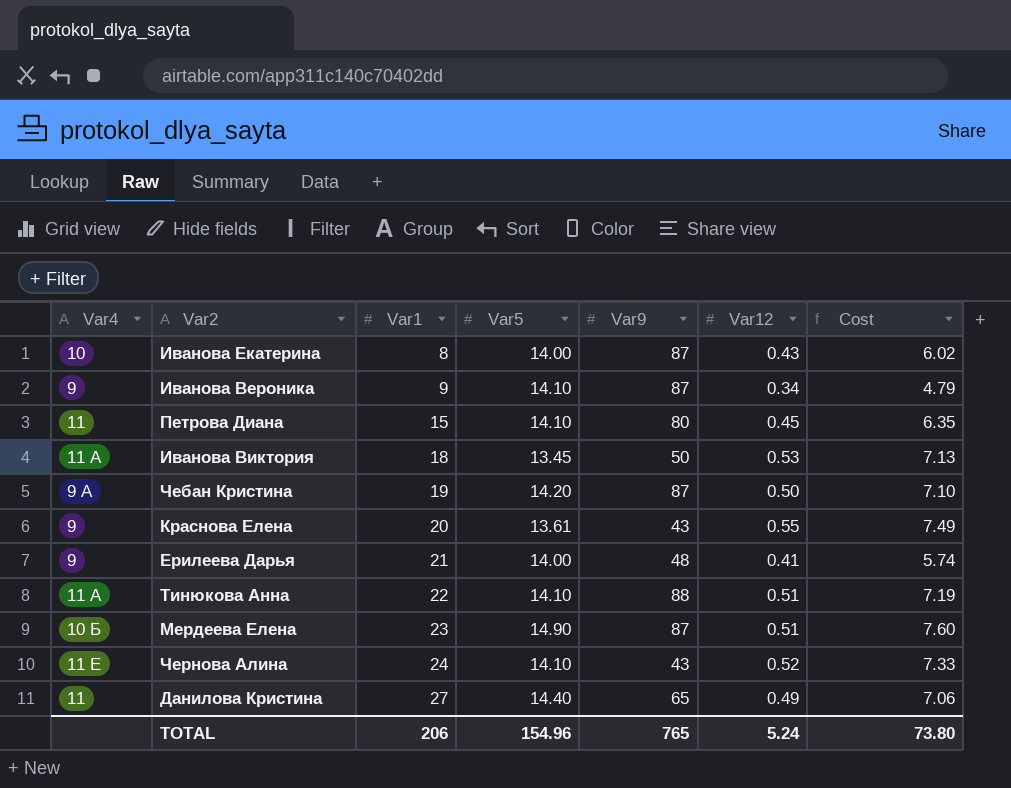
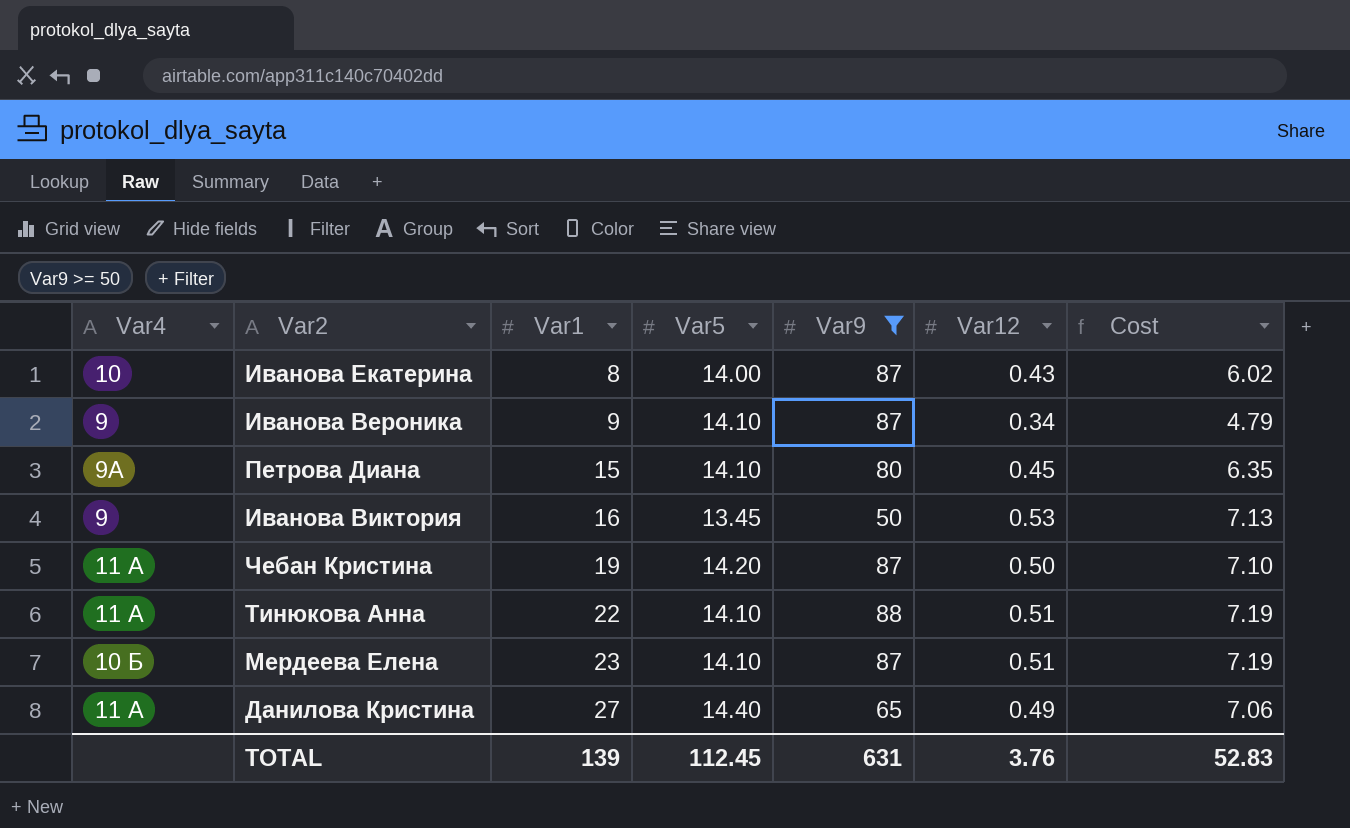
filter: none -> Var9 >= 50
Петрова Диана | Var4: 11 -> 9А
Иванова Виктория | Var4: 11 А -> 9
Иванова Виктория | Var1: 18 -> 16
Чебан Кристина | Var4: 9 А -> 11 А
Мердеева Елена | Var5: 14.90 -> 14.10
Мердеева Елена | Cost: 7.60 -> 7.19
Данилова Кристина | Var4: 11 -> 11 А
TOTAL | Var1: 206 -> 139
TOTAL | Var5: 154.96 -> 112.45
TOTAL | Var9: 765 -> 631
TOTAL | Var12: 5.24 -> 3.76
TOTAL | Cost: 73.80 -> 52.83

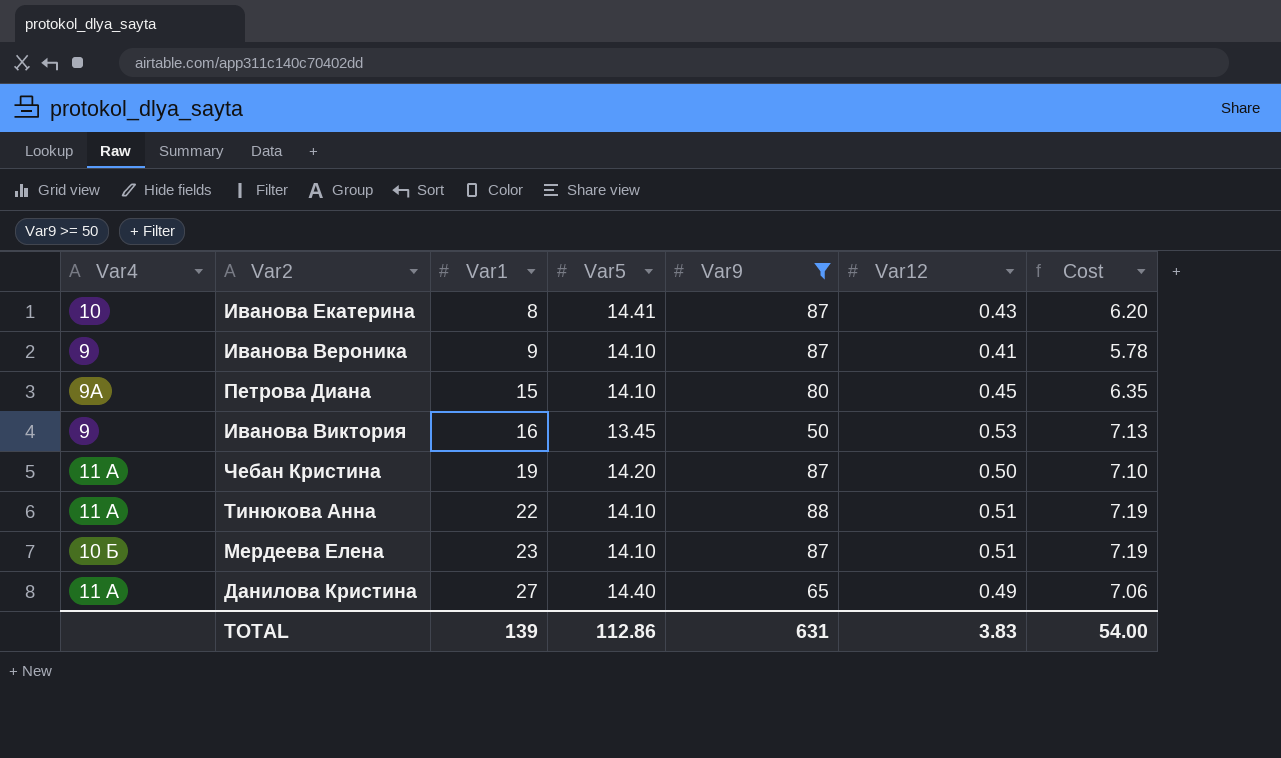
Иванова Екатерина | Var5: 14.00 -> 14.41
Иванова Екатерина | Cost: 6.02 -> 6.20
Иванова Вероника | Var12: 0.34 -> 0.41
Иванова Вероника | Cost: 4.79 -> 5.78
TOTAL | Var5: 112.45 -> 112.86
TOTAL | Var12: 3.76 -> 3.83
TOTAL | Cost: 52.83 -> 54.00

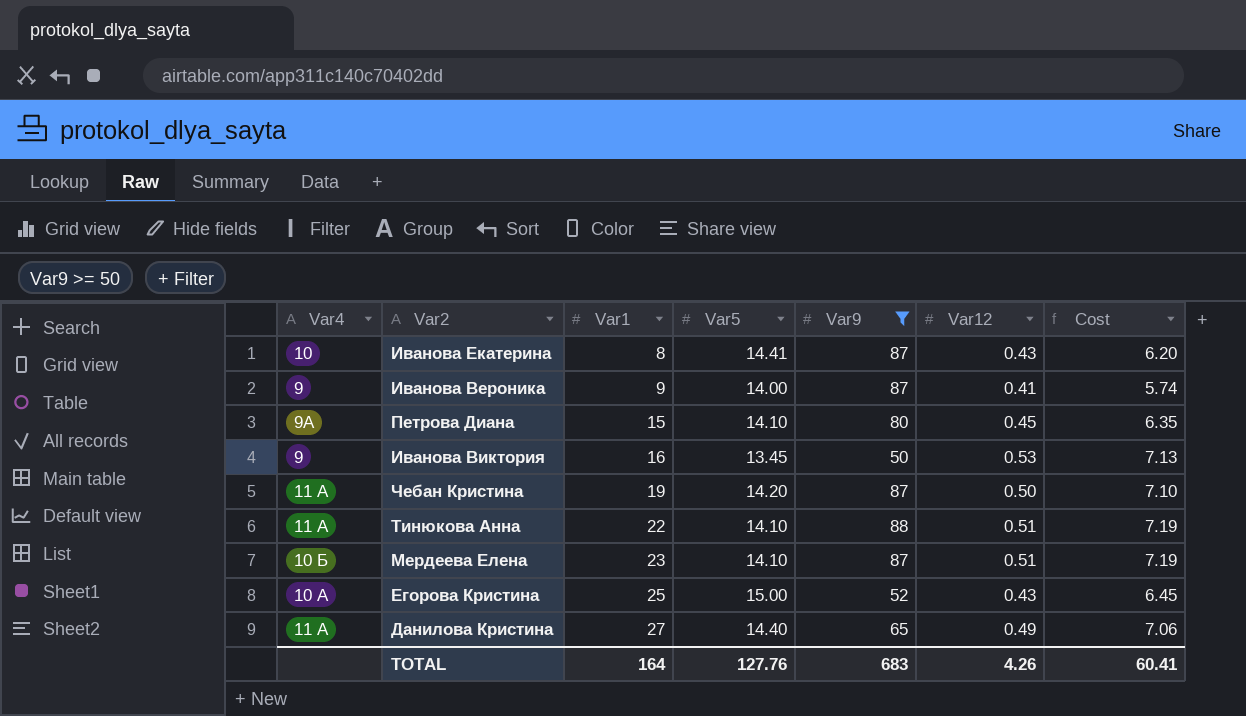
Иванова Вероника | Var5: 14.10 -> 14.00
Иванова Вероника | Cost: 5.78 -> 5.74
row Егорова Кристина: none -> 10 А | 25 | 15.00 | 52 | 0.43 | 6.45
TOTAL | Var1: 139 -> 164
TOTAL | Var5: 112.86 -> 127.76
TOTAL | Var9: 631 -> 683
TOTAL | Var12: 3.83 -> 4.26
TOTAL | Cost: 54.00 -> 60.41

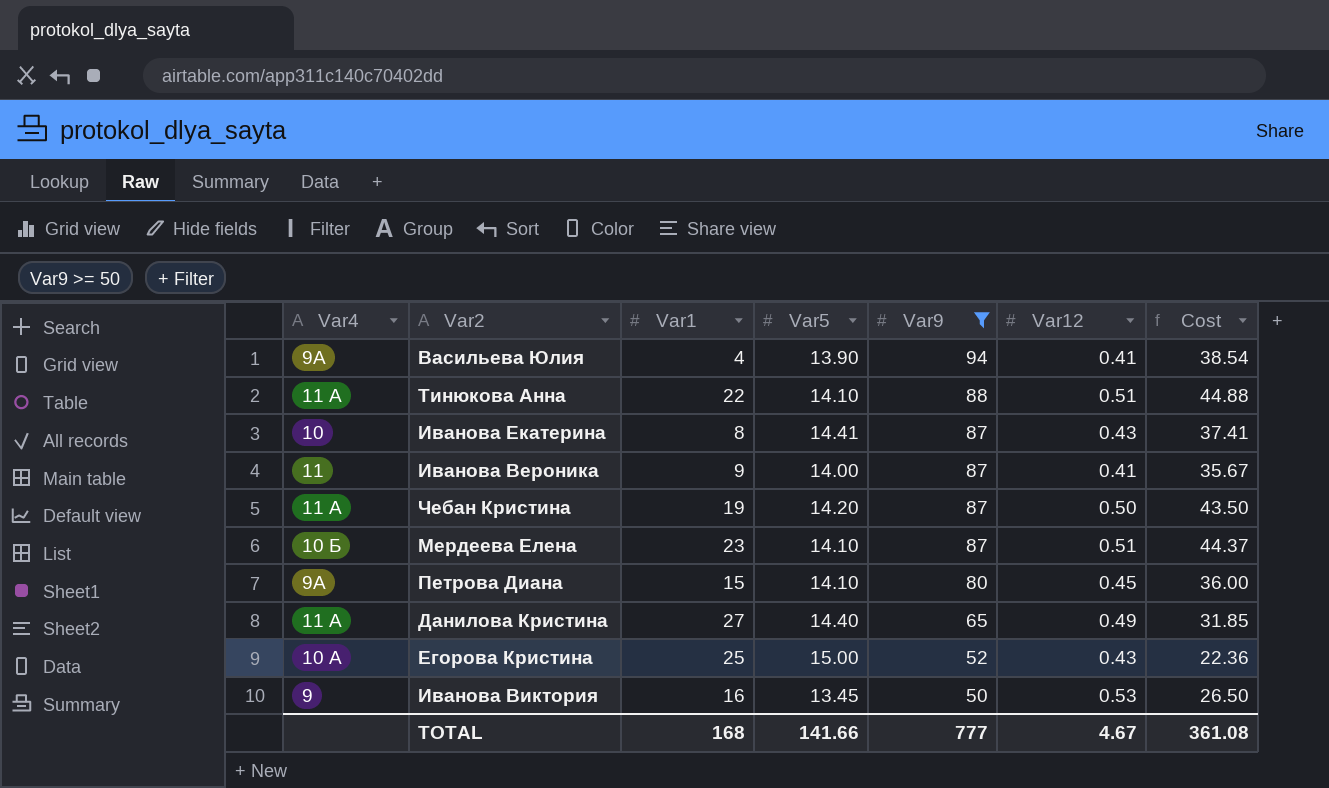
row order: Var1 ascending -> Var9 descending
column Cost | formula: [Var5] * [Var12] -> [Var9] * [Var12]
row Васильева Юлия: none -> 9А | 4 | 13.90 | 94 | 0.41 | 38.54
Иванова Вероника | Var4: 9 -> 11
TOTAL | Var1: 164 -> 168
TOTAL | Var5: 127.76 -> 141.66
TOTAL | Var9: 683 -> 777
TOTAL | Var12: 4.26 -> 4.67
TOTAL | Cost: 60.41 -> 361.08

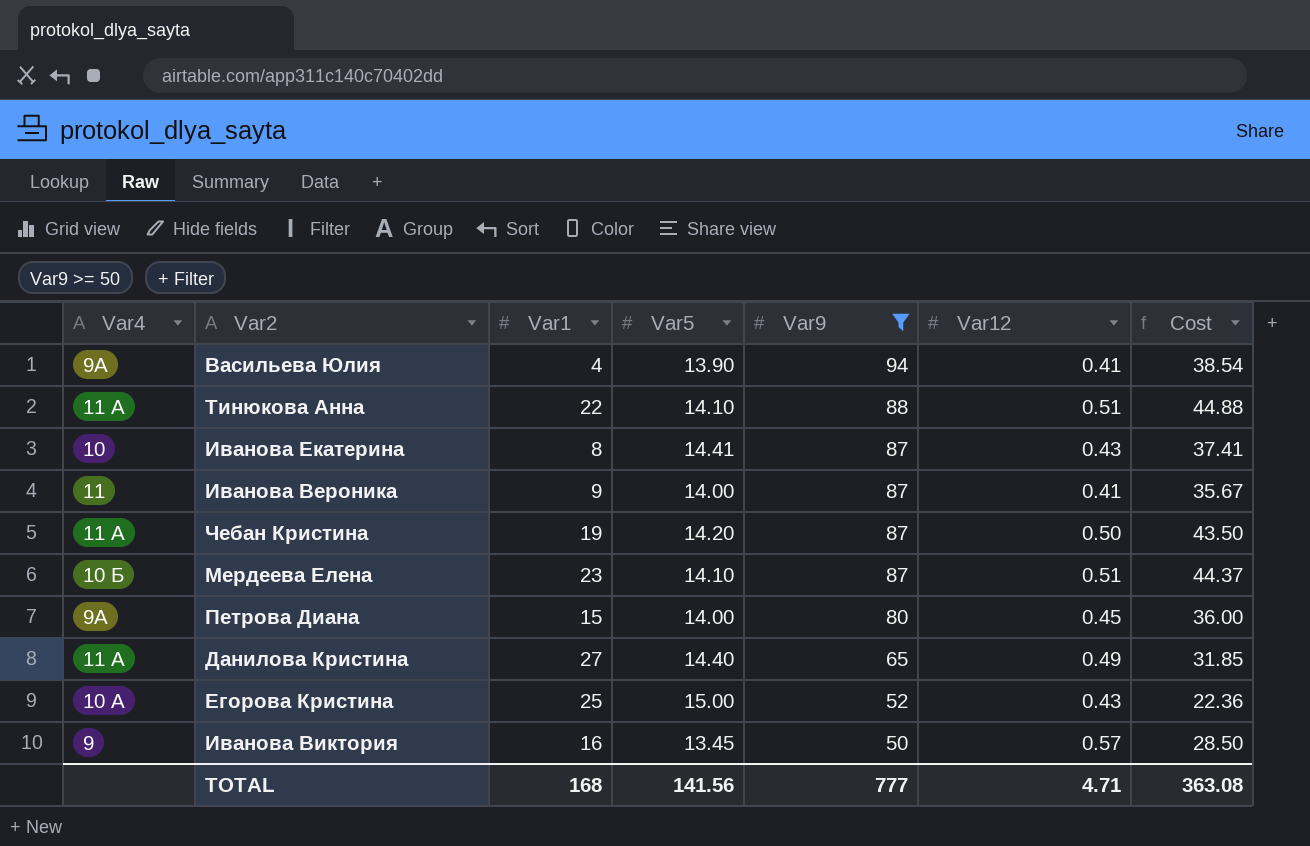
Петрова Диана | Var5: 14.10 -> 14.00
Иванова Виктория | Var12: 0.53 -> 0.57
Иванова Виктория | Cost: 26.50 -> 28.50
TOTAL | Var5: 141.66 -> 141.56
TOTAL | Var12: 4.67 -> 4.71
TOTAL | Cost: 361.08 -> 363.08

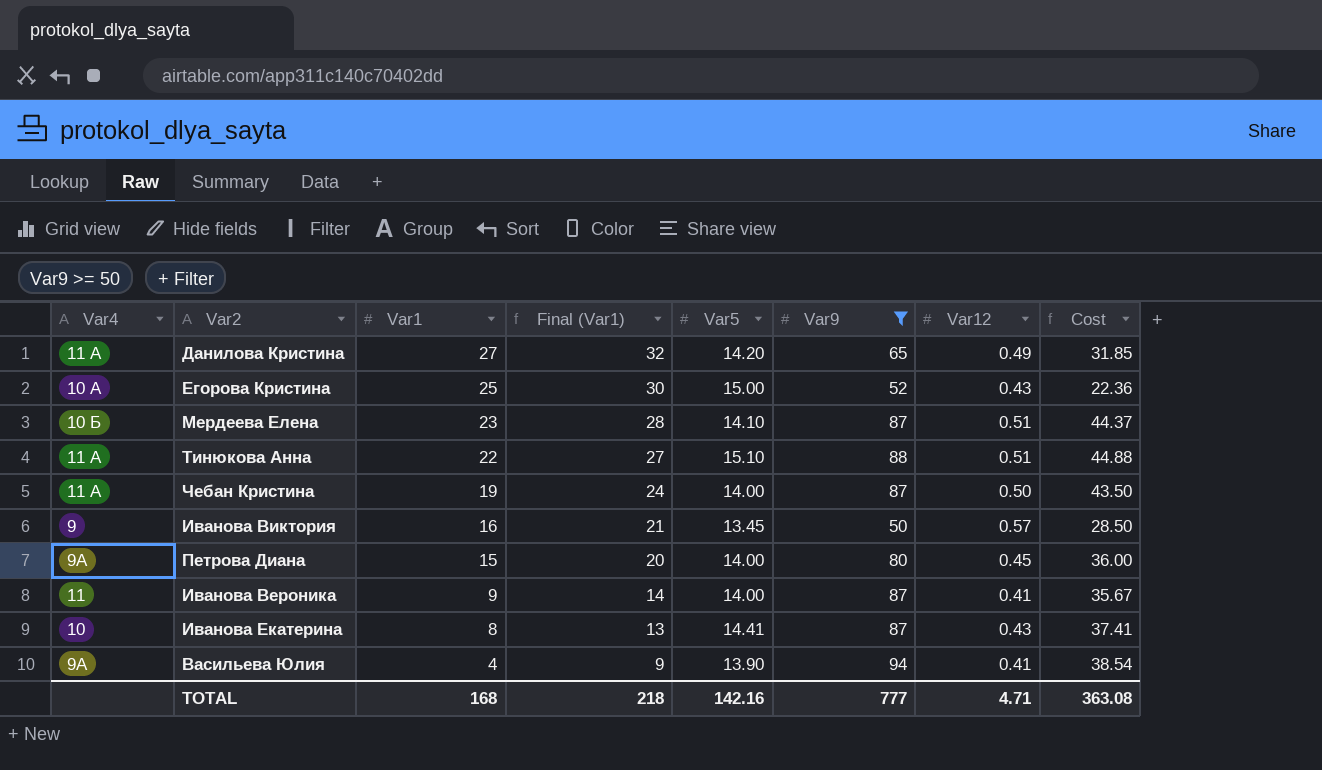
row order: Var9 descending -> Var1 descending
column Final (Var1) | formula: none -> [Var1] + 5
Данилова Кристина | Var5: 14.40 -> 14.20
Тинюкова Анна | Var5: 14.10 -> 15.10
Чебан Кристина | Var5: 14.20 -> 14.00
TOTAL | Var5: 141.56 -> 142.16

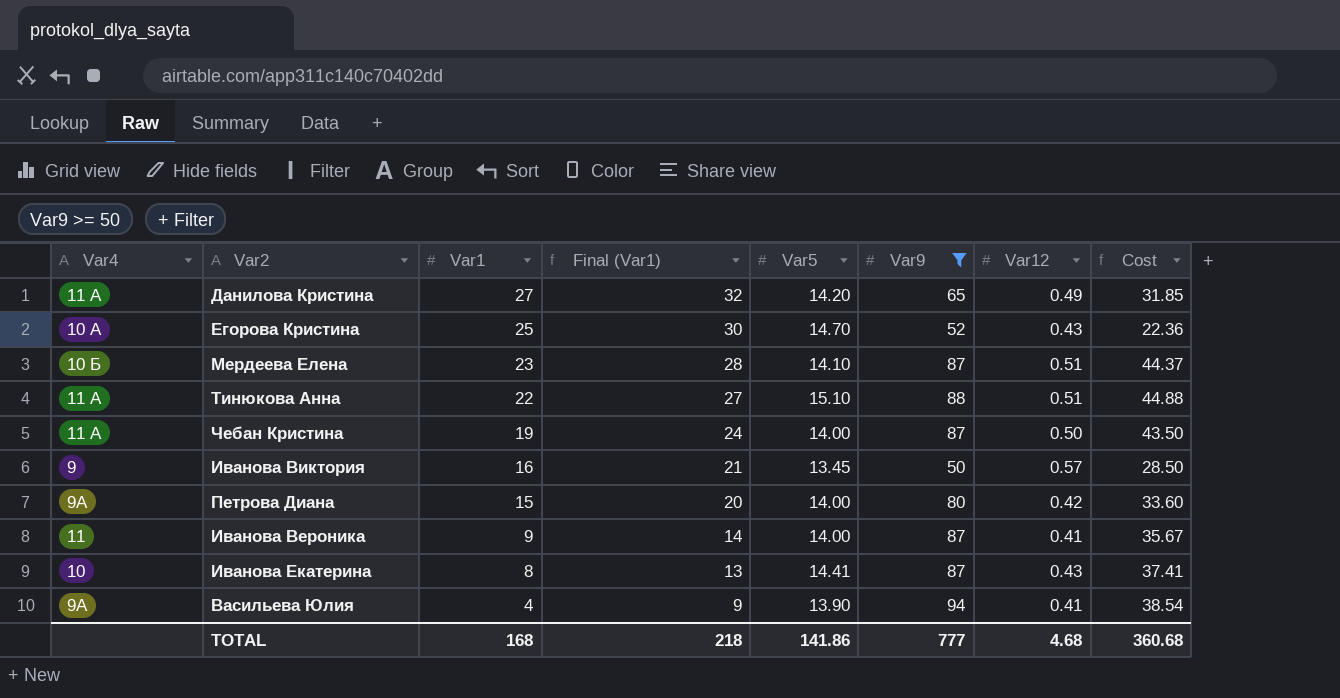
Егорова Кристина | Var5: 15.00 -> 14.70
Петрова Диана | Var12: 0.45 -> 0.42
Петрова Диана | Cost: 36.00 -> 33.60
TOTAL | Var5: 142.16 -> 141.86
TOTAL | Var12: 4.71 -> 4.68
TOTAL | Cost: 363.08 -> 360.68

